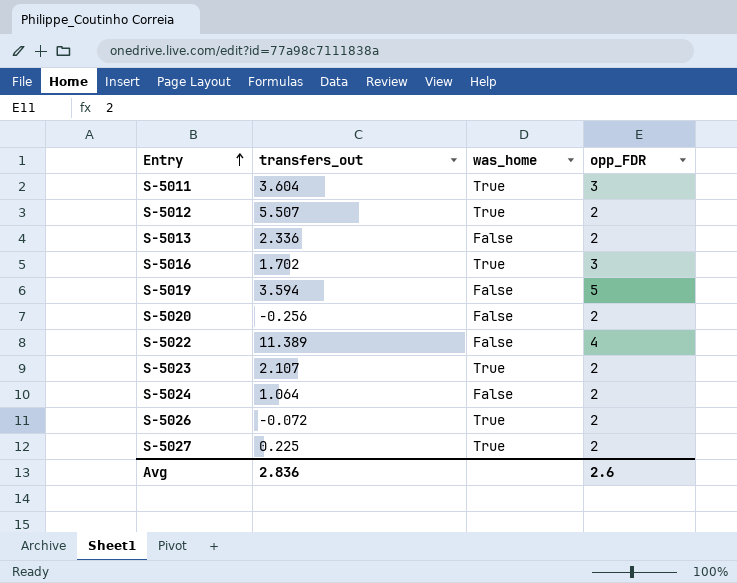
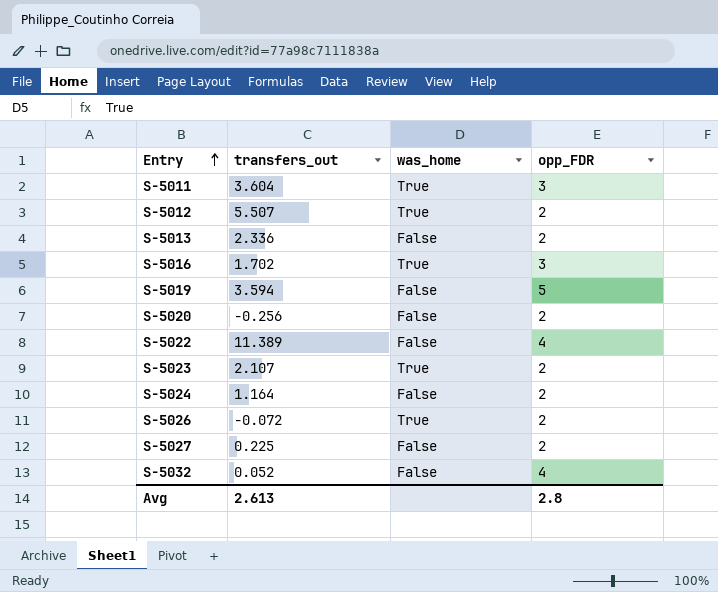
S-5024 | transfers_out: 1.064 -> 1.164
S-5027 | was_home: True -> False
row S-5032: none -> 0.052 | False | 4
Avg | transfers_out: 2.836 -> 2.613
Avg | opp_FDR: 2.6 -> 2.8

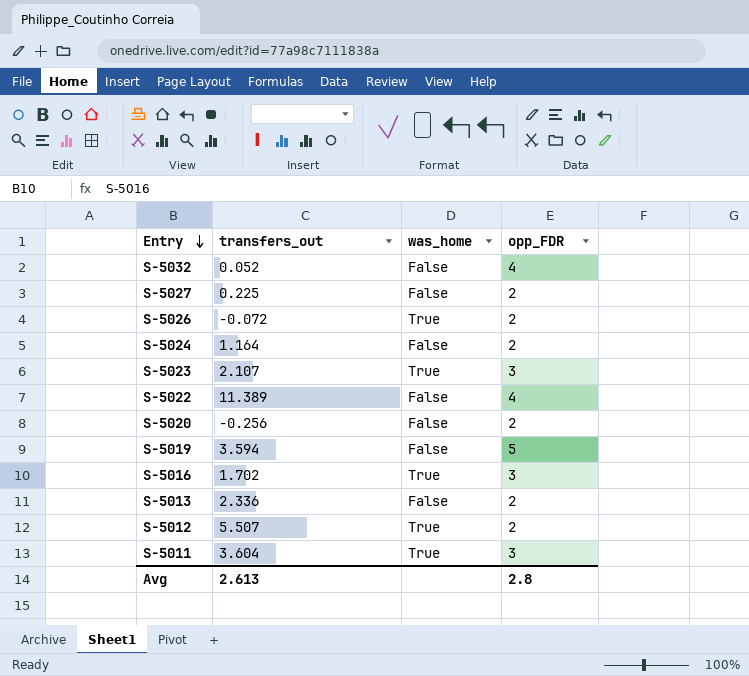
row order: Entry ascending -> Entry descending
S-5023 | opp_FDR: 2 -> 3

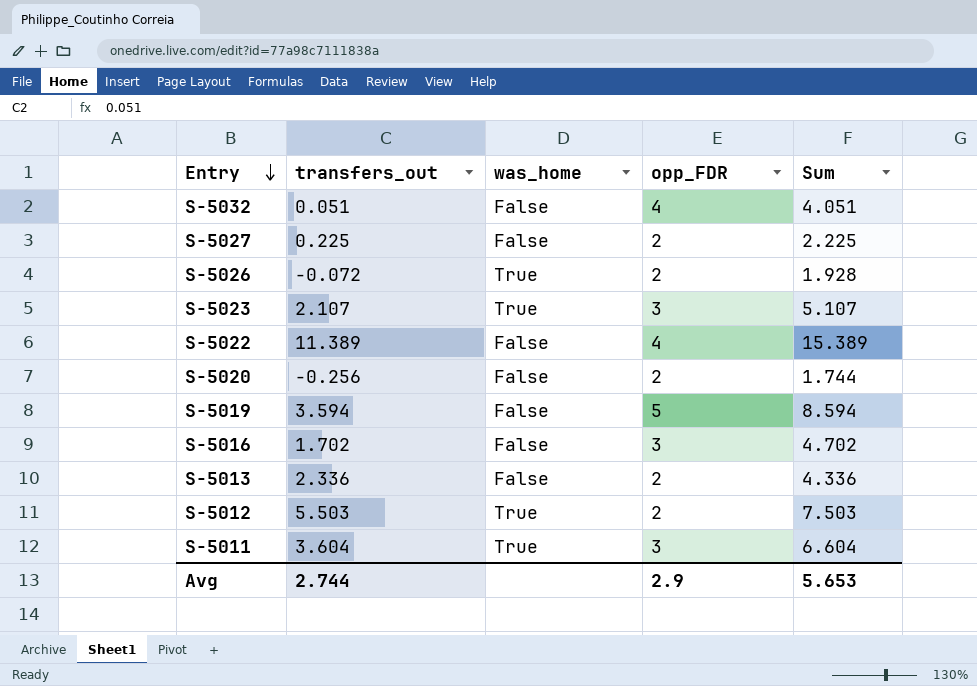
column Sum | formula: none -> [transfers_out] + [opp_FDR]
row S-5024: 1.164 | False | 2 -> none
S-5032 | transfers_out: 0.052 -> 0.051
S-5016 | was_home: True -> False
S-5012 | transfers_out: 5.507 -> 5.503
Avg | transfers_out: 2.613 -> 2.744
Avg | opp_FDR: 2.8 -> 2.9

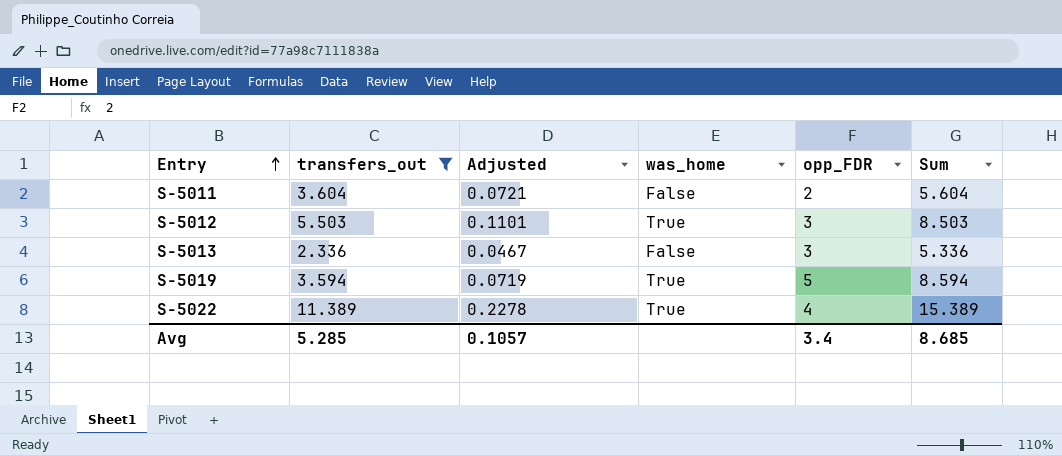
filter: none -> transfers_out >= 2.336
row order: Entry descending -> Entry ascending
column Adjusted | formula: none -> [transfers_out] * 0.02
S-5011 | was_home: True -> False
S-5011 | opp_FDR: 3 -> 2
S-5011 | Sum: 6.604 -> 5.604
S-5012 | opp_FDR: 2 -> 3
S-5012 | Sum: 7.503 -> 8.503
S-5013 | opp_FDR: 2 -> 3
S-5013 | Sum: 4.336 -> 5.336
S-5019 | was_home: False -> True
S-5022 | was_home: False -> True
Avg | transfers_out: 2.744 -> 5.285
Avg | opp_FDR: 2.9 -> 3.4
Avg | Sum: 5.653 -> 8.685

